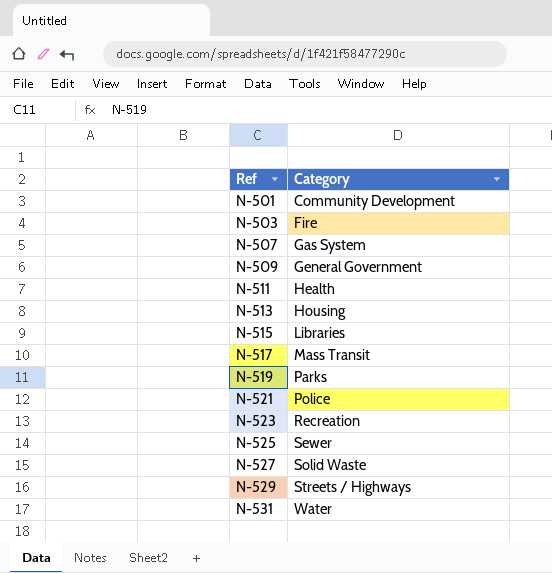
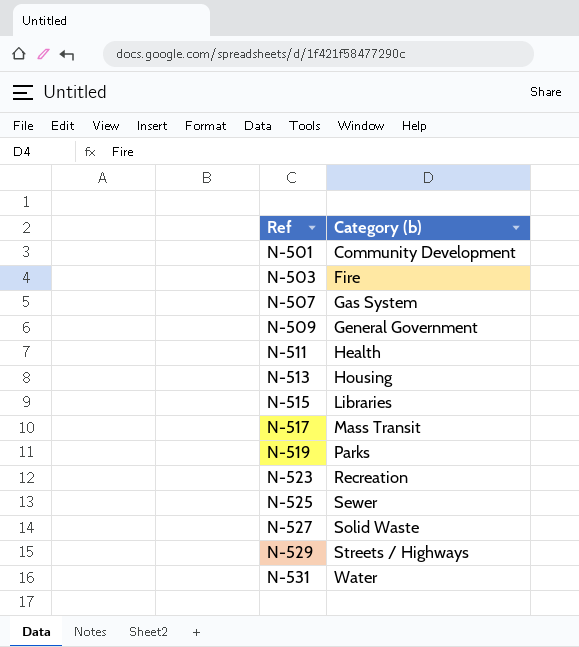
column name: Category -> Category (b)
row N-521: Police -> none

